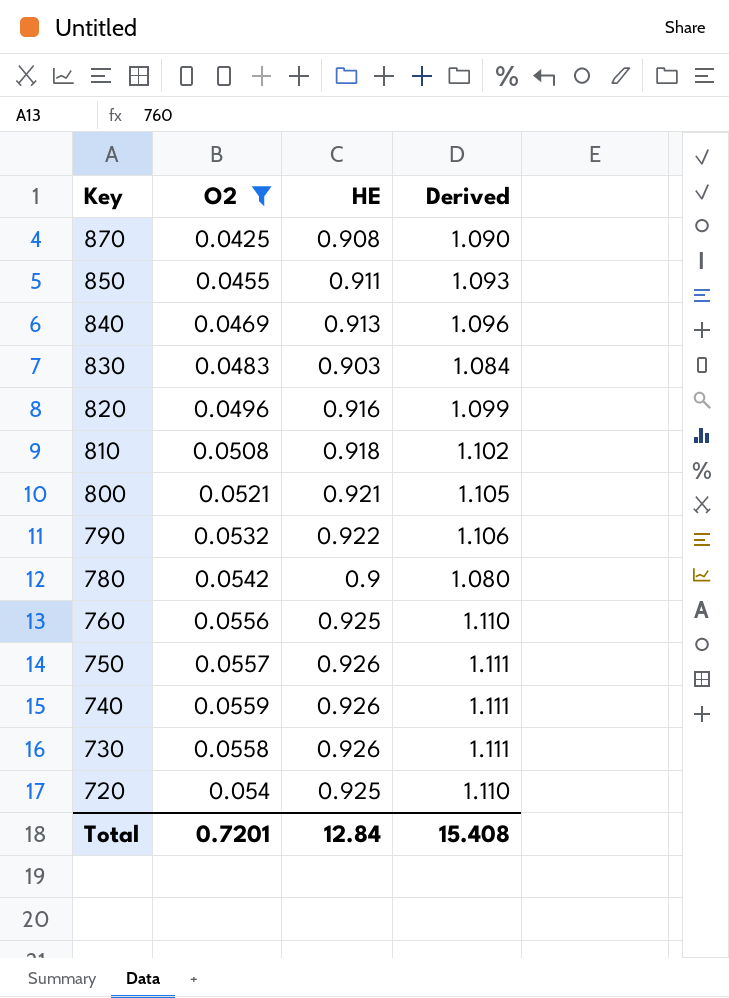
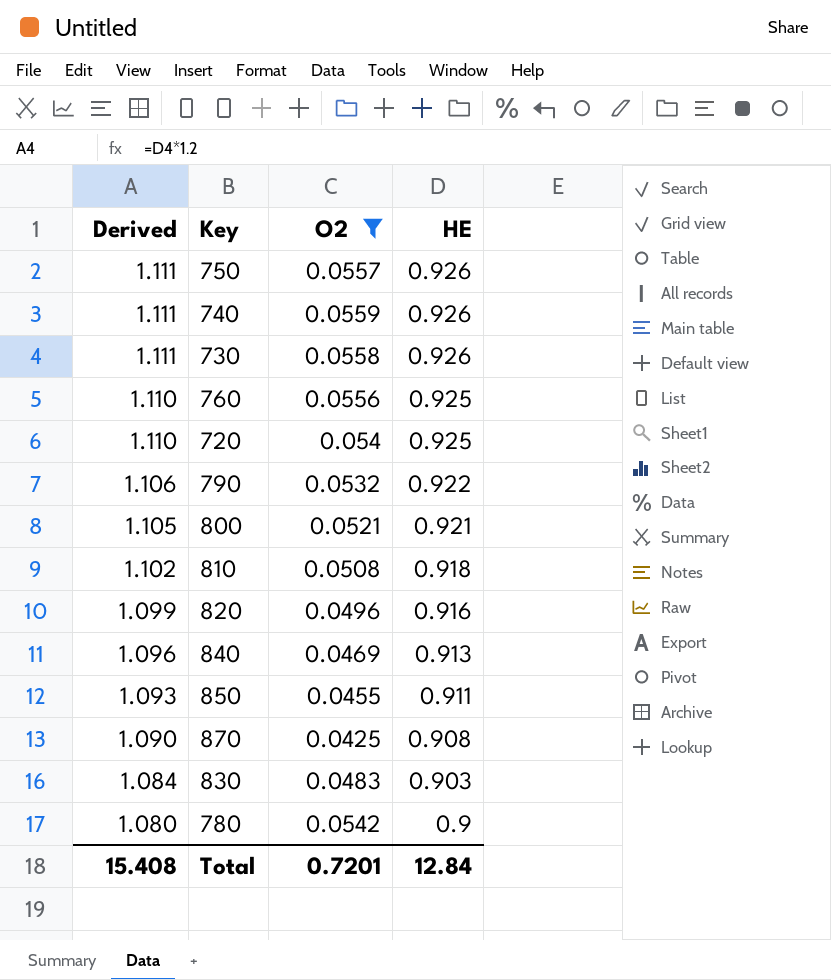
row order: Key descending -> Derived descending
column Derived | position: 4 -> 1

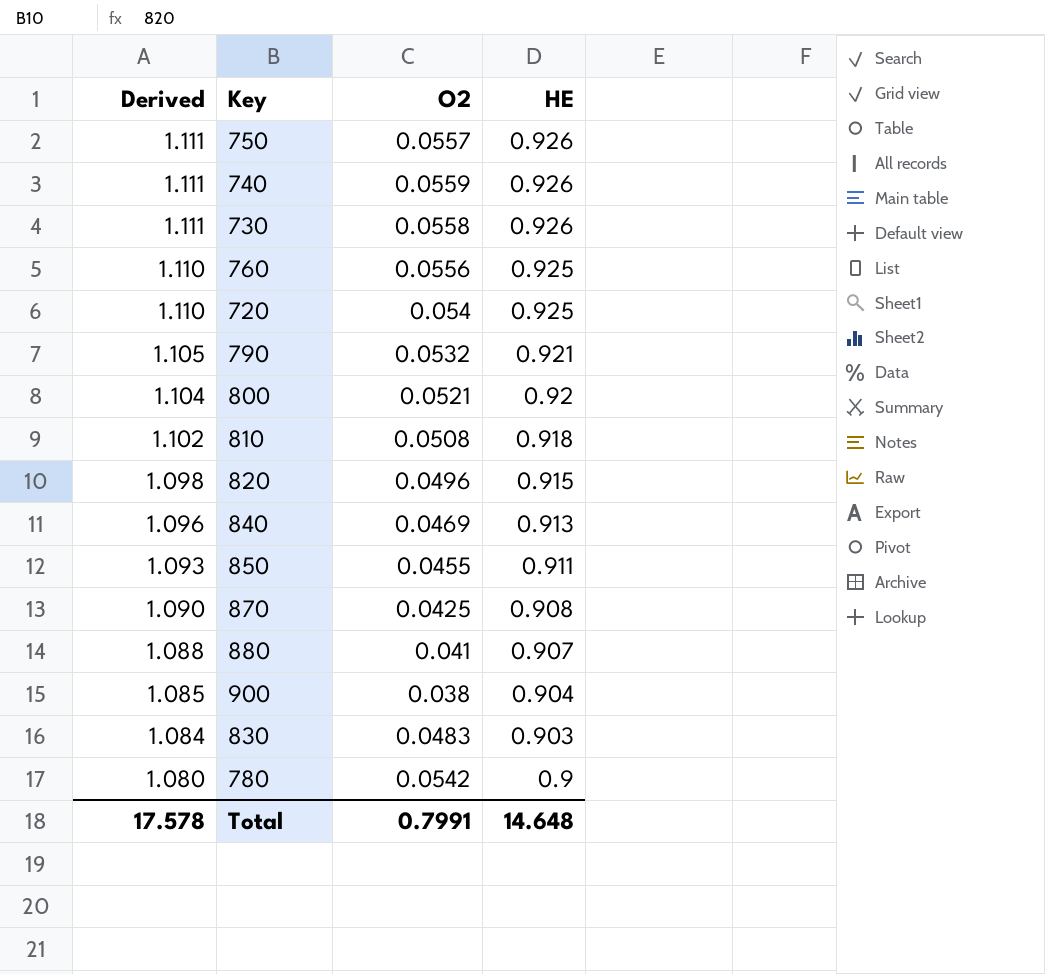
filter: O2 >= 0.0425 -> none
790 | Derived: 1.106 -> 1.105
790 | HE: 0.922 -> 0.921
800 | Derived: 1.105 -> 1.104
800 | HE: 0.921 -> 0.92
820 | Derived: 1.099 -> 1.098
820 | HE: 0.916 -> 0.915
Total | Derived: 15.408 -> 17.578
Total | O2: 0.7201 -> 0.7991
Total | HE: 12.84 -> 14.648

